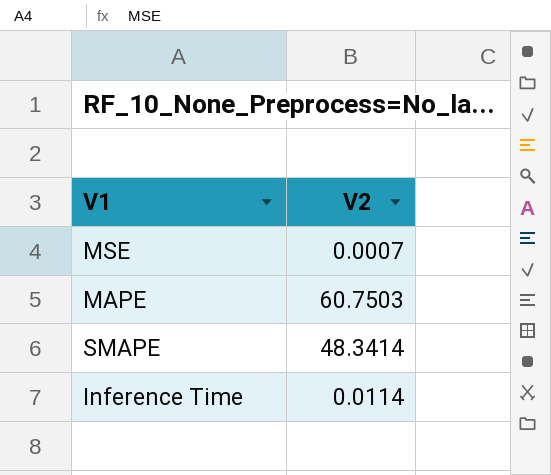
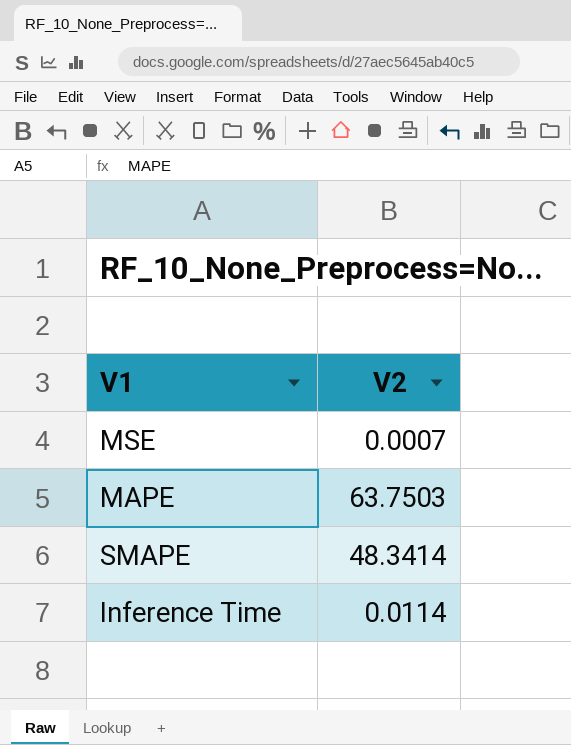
MAPE | V2: 60.7503 -> 63.7503

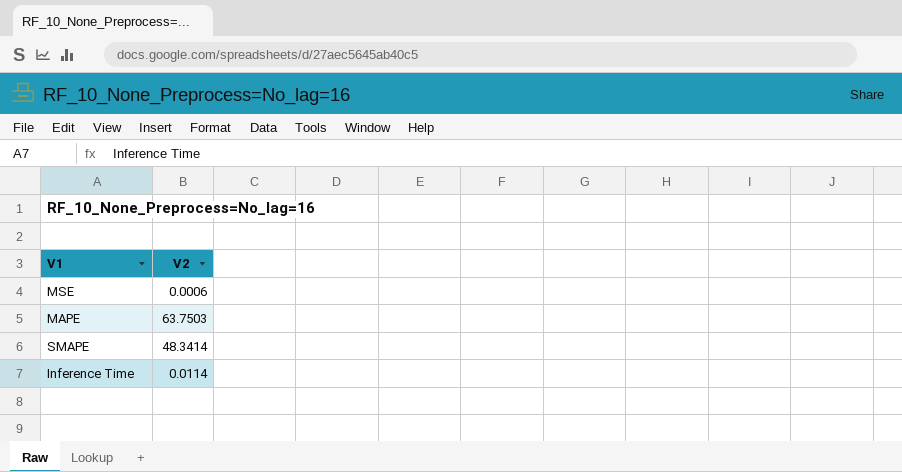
MSE | V2: 0.0007 -> 0.0006

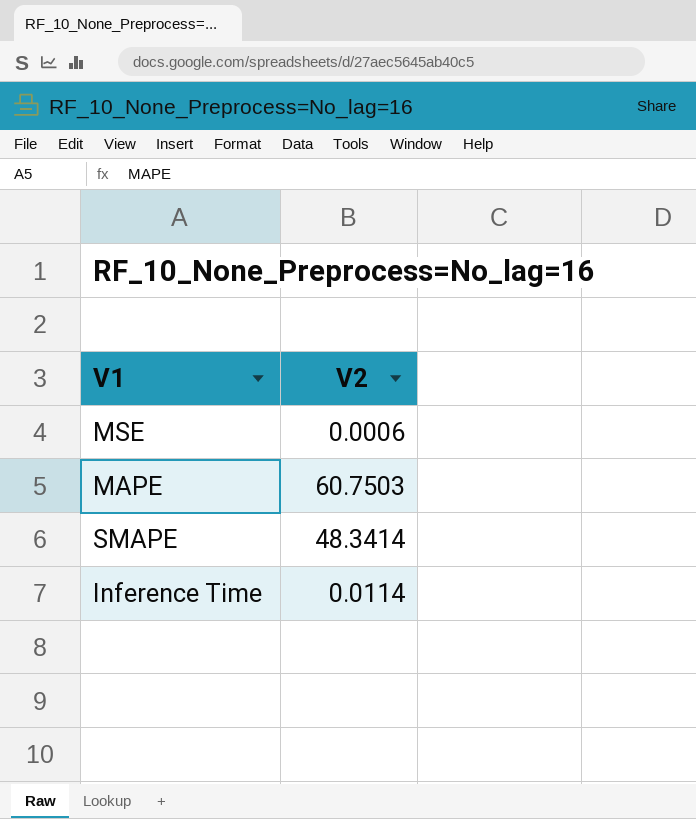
MAPE | V2: 63.7503 -> 60.7503

